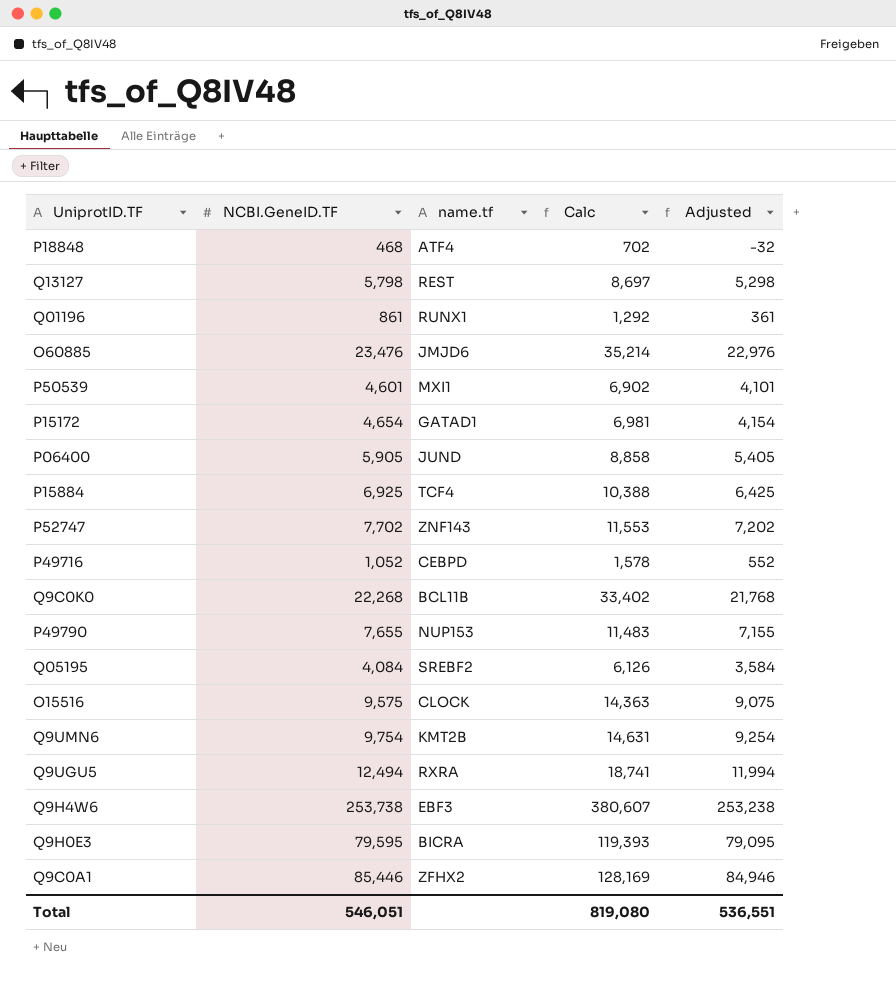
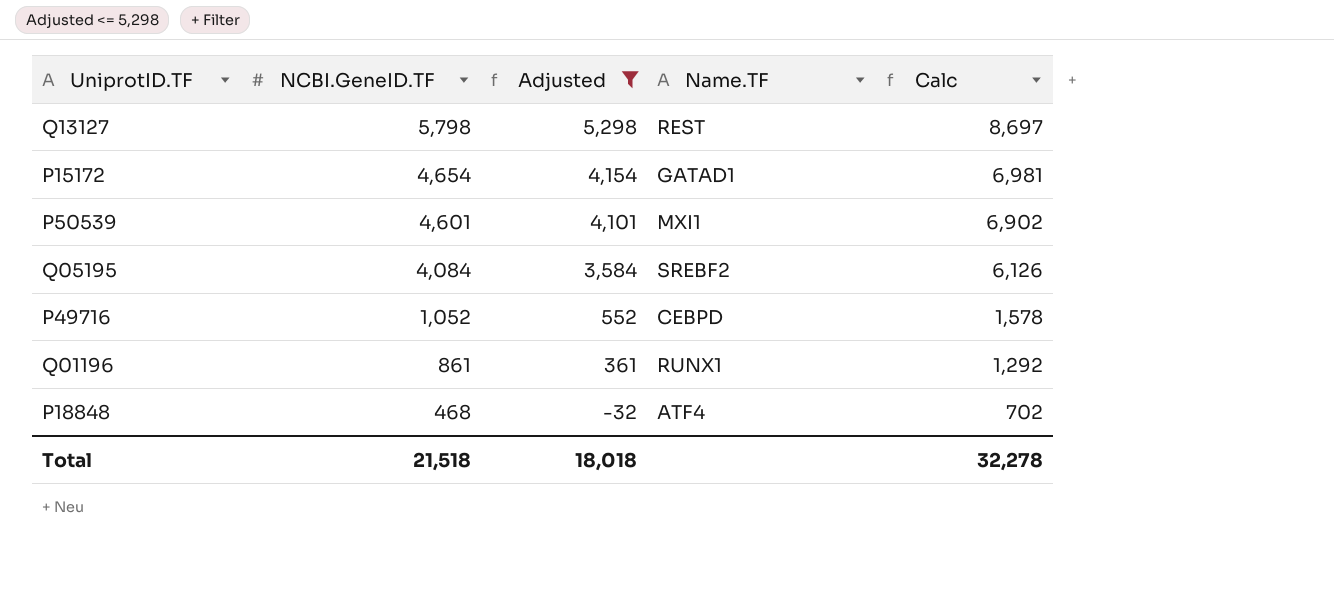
filter: none -> Adjusted <= 5,298
row order: none -> NCBI.GeneID.TF descending
column Adjusted | position: 5 -> 3
column name: name.tf -> Name.TF
Total | NCBI.GeneID.TF: 546,051 -> 21,518
Total | Adjusted: 536,551 -> 18,018
Total | Calc: 819,080 -> 32,278

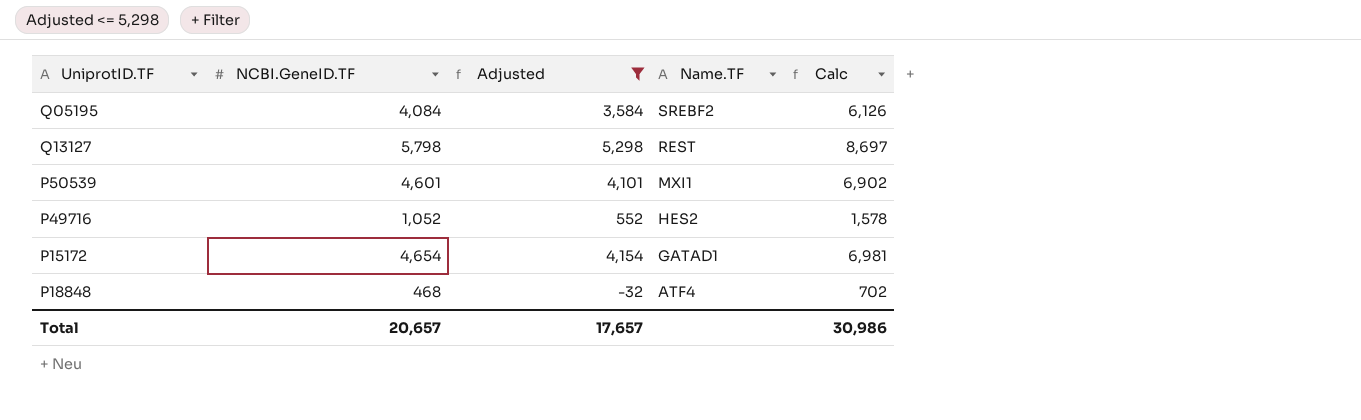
row order: NCBI.GeneID.TF descending -> Name.TF descending
row Q01196: 861 | 361 | RUNX1 | 1,292 -> none
P49716 | Name.TF: CEBPD -> HES2
Total | NCBI.GeneID.TF: 21,518 -> 20,657
Total | Adjusted: 18,018 -> 17,657
Total | Calc: 32,278 -> 30,986

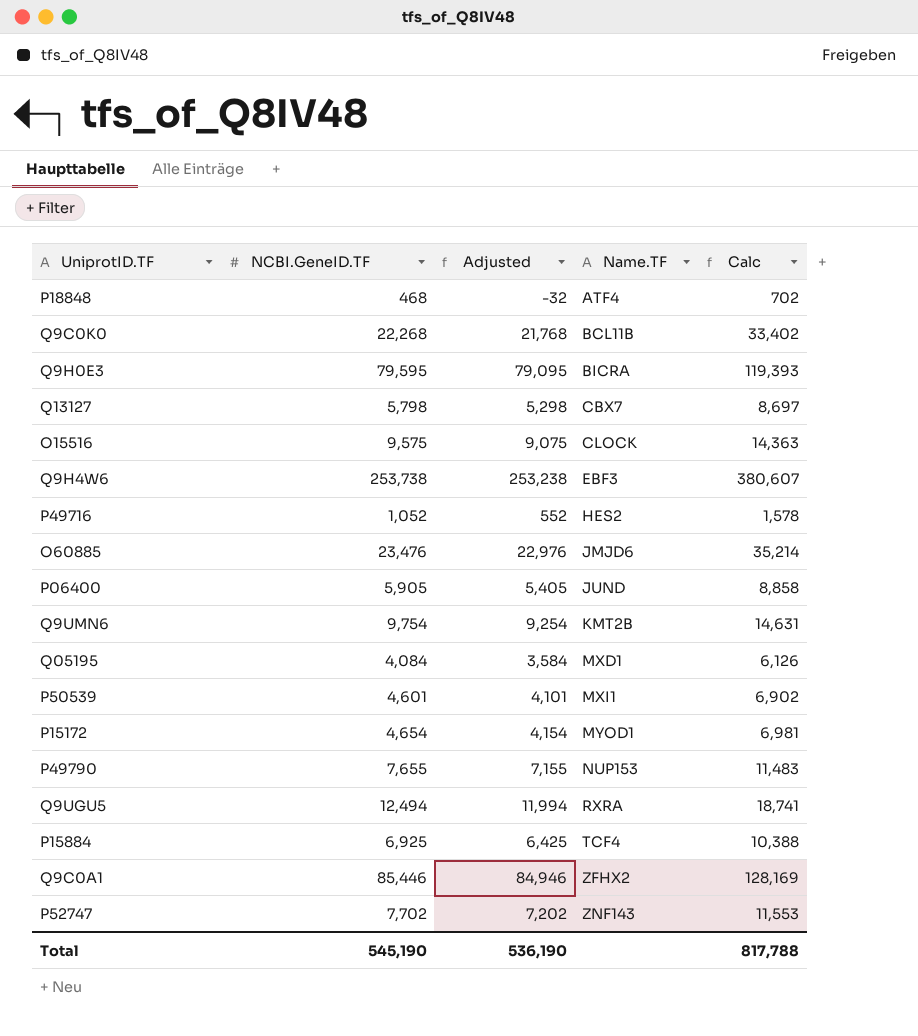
filter: Adjusted <= 5,298 -> none
row order: Name.TF descending -> Name.TF ascending
Q13127 | Name.TF: REST -> CBX7
Q05195 | Name.TF: SREBF2 -> MXD1
P15172 | Name.TF: GATAD1 -> MYOD1
Total | NCBI.GeneID.TF: 20,657 -> 545,190
Total | Adjusted: 17,657 -> 536,190
Total | Calc: 30,986 -> 817,788

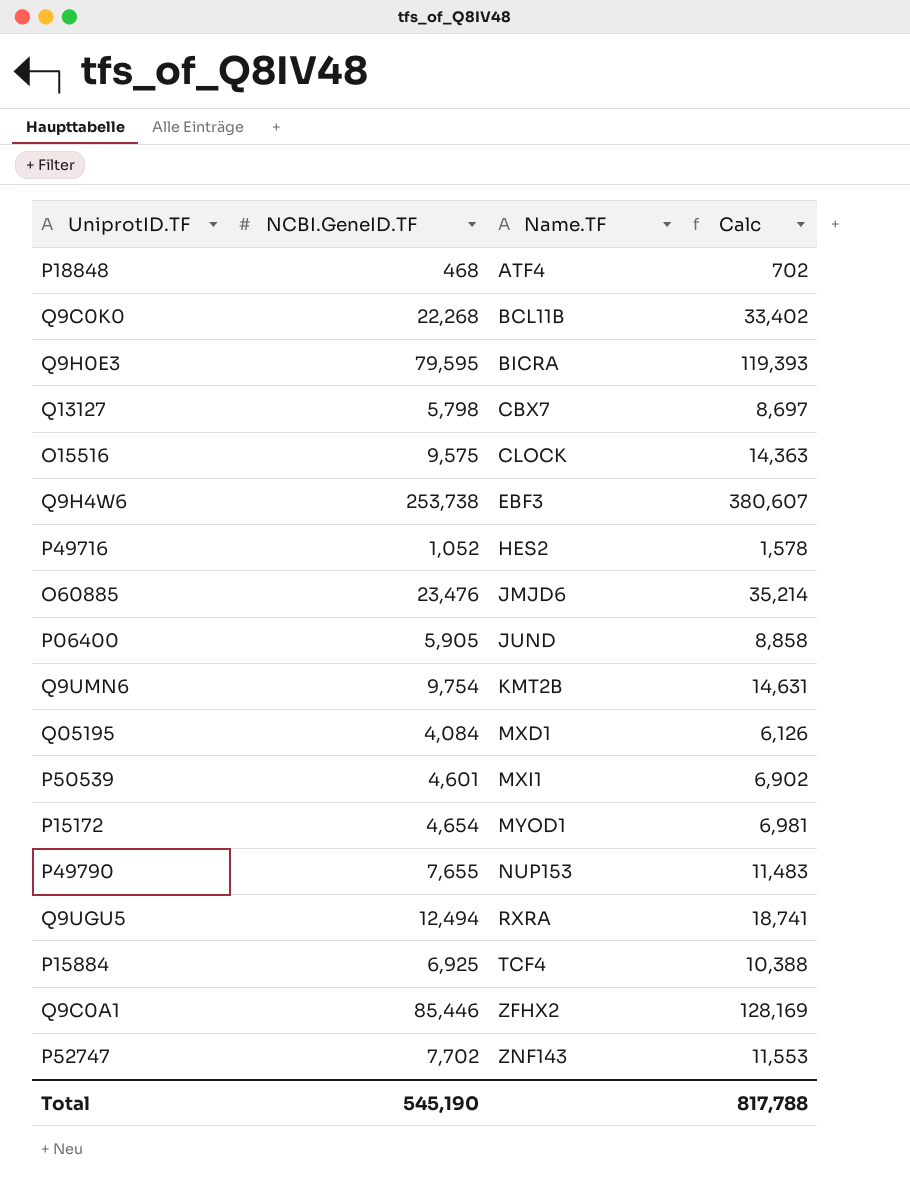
column Adjusted | formula: [NCBI.GeneID.TF] - 500 -> none

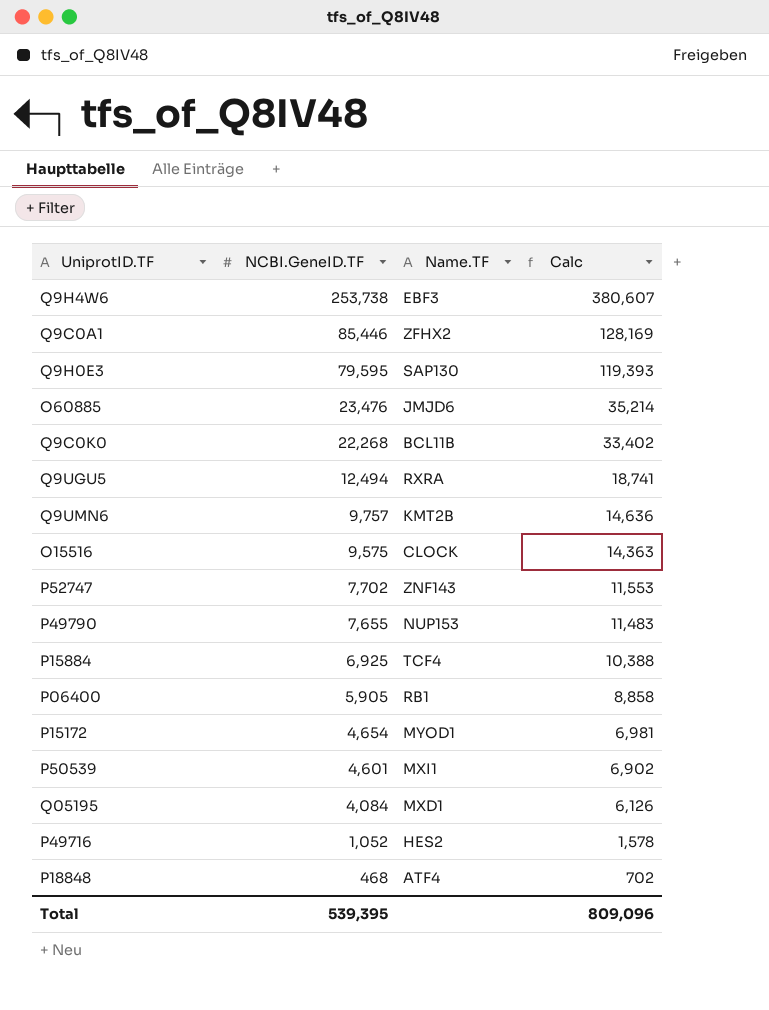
row order: Name.TF ascending -> NCBI.GeneID.TF descending
row Q13127: 5,798 | CBX7 | 8,697 -> none
Q9H0E3 | Name.TF: BICRA -> SAP130
Q9UMN6 | NCBI.GeneID.TF: 9,754 -> 9,757
Q9UMN6 | Calc: 14,631 -> 14,636
P06400 | Name.TF: JUND -> RB1
Total | NCBI.GeneID.TF: 545,190 -> 539,395
Total | Calc: 817,788 -> 809,096

